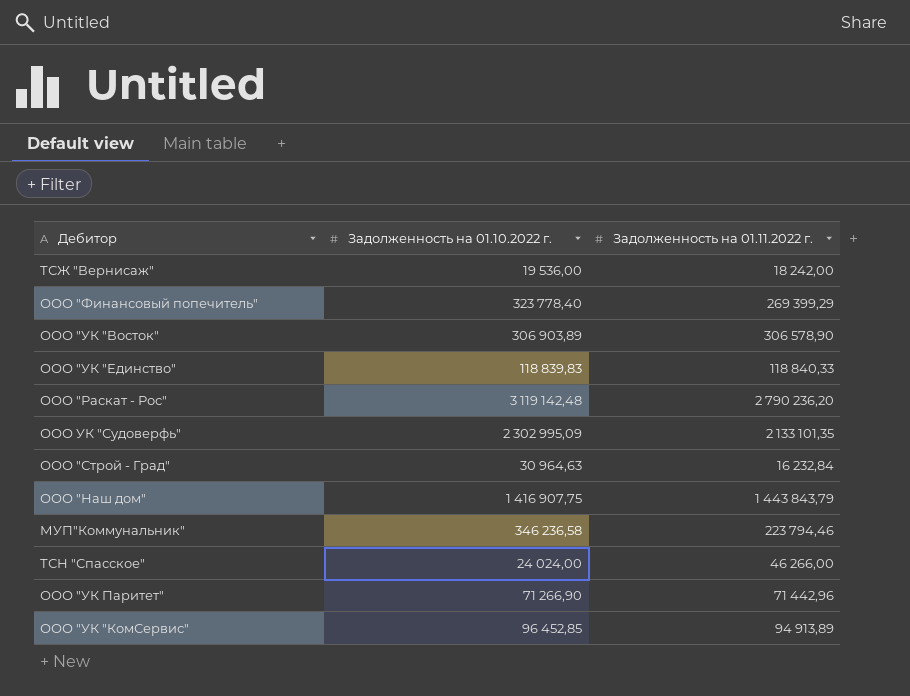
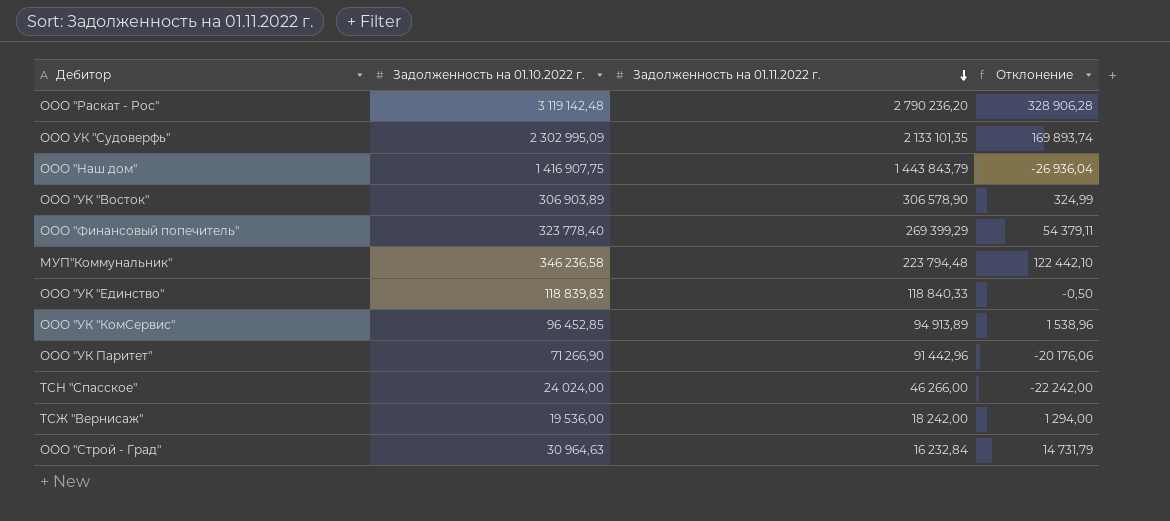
row order: none -> Задолженность на 01.11.2022 г. descending
column Отклонение | formula: none -> [Задолженность на 01.10.2022 г.] - [Задолженность на 01.11.2022 г.]
МУП"Коммунальник" | Задолженность на 01.11.2022 г.: 223 794,46 -> 223 794,48
ООО "УК Паритет" | Задолженность на 01.11.2022 г.: 71 442,96 -> 91 442,96

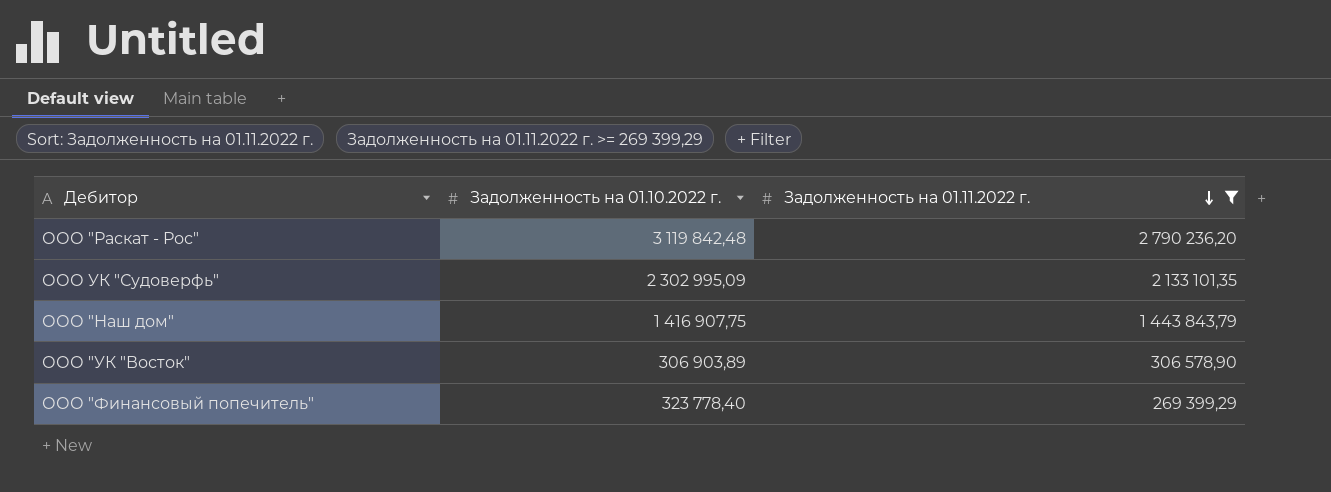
filter: none -> Задолженность на 01.11.2022 г. >= 269 399,29
column Отклонение | formula: [Задолженность на 01.10.2022 г.] - [Задолженность на 01.11.2022 г.] -> none
ООО "Раскат - Рос" | Задолженность на 01.10.2022 г.: 3 119 142,48 -> 3 119 842,48

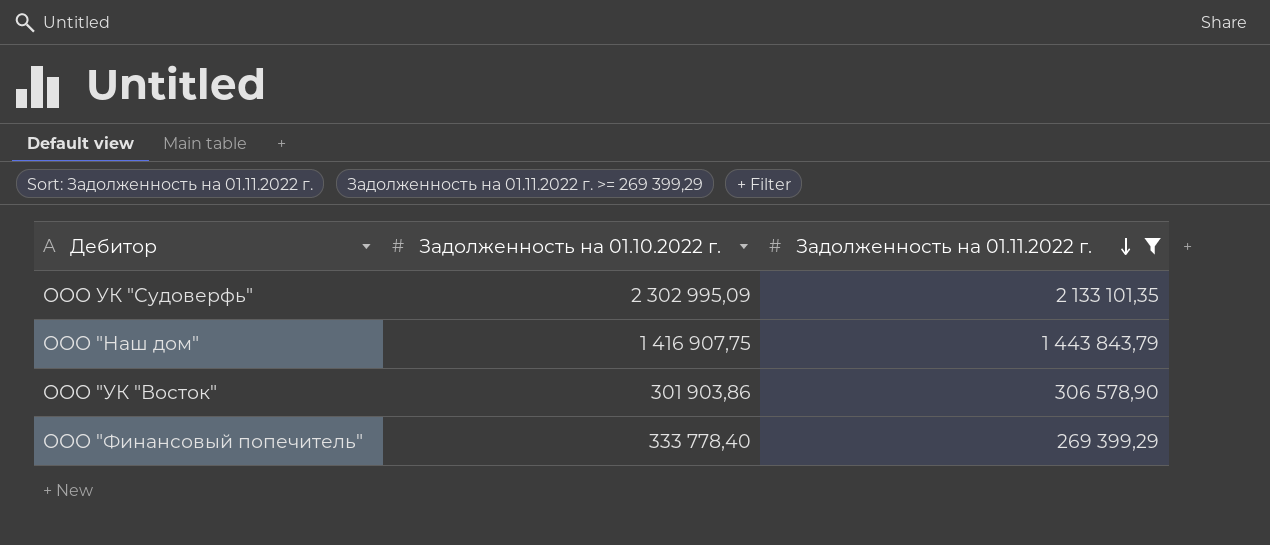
row ООО "Раскат - Рос": 3 119 842,48 | 2 790 236,20 -> none
ООО "УК "Восток" | Задолженность на 01.10.2022 г.: 306 903,89 -> 301 903,86
ООО "Финансовый попечитель" | Задолженность на 01.10.2022 г.: 323 778,40 -> 333 778,40

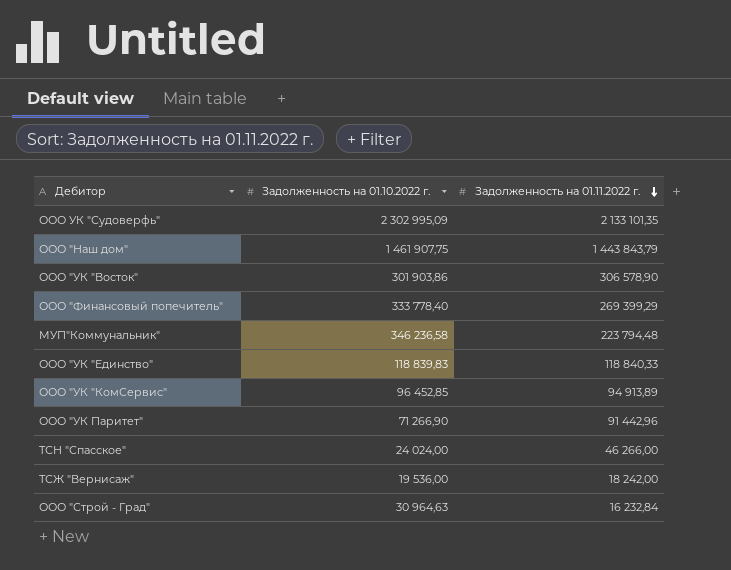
filter: Задолженность на 01.11.2022 г. >= 269 399,29 -> none
ООО "Наш дом" | Задолженность на 01.10.2022 г.: 1 416 907,75 -> 1 461 907,75

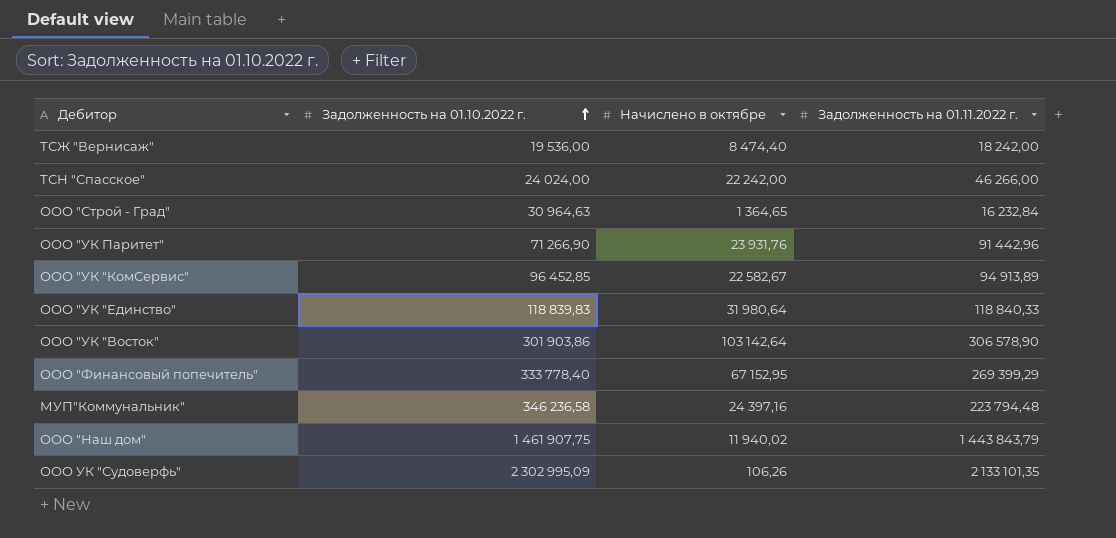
row order: Задолженность на 01.11.2022 г. descending -> Задолженность на 01.10.2022 г. ascending
column Начислено в октябре | position: none -> 3

